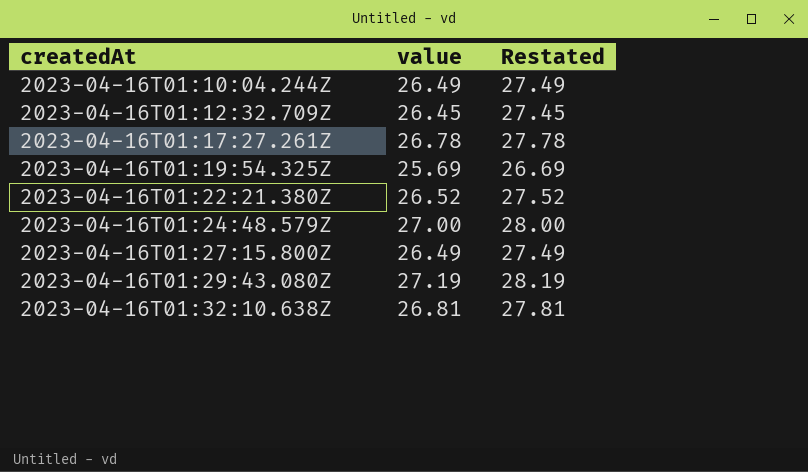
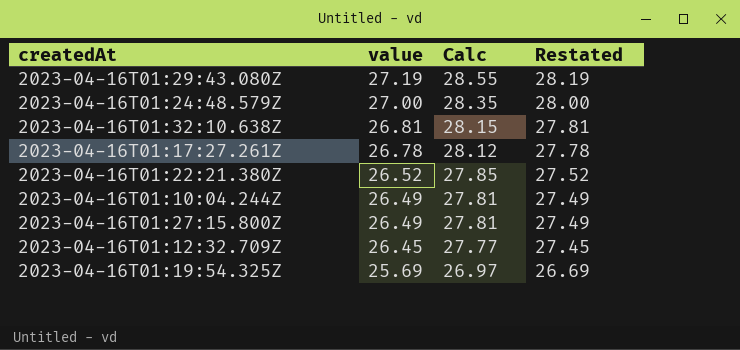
row order: createdAt ascending -> value descending
column Calc | formula: none -> [value] * 1.05

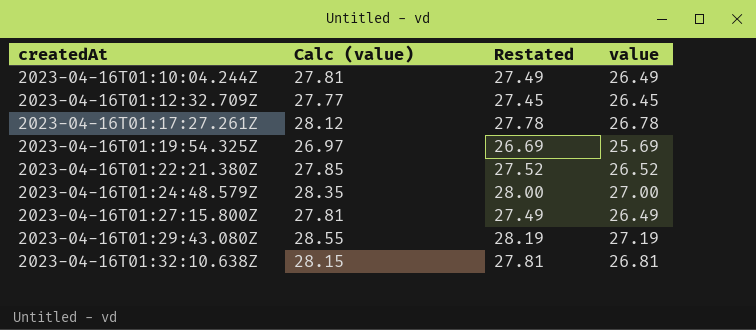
row order: value descending -> createdAt ascending
column name: Calc -> Calc (value)
column value | position: 2 -> 4

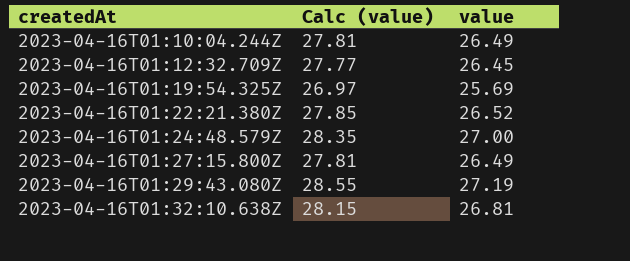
column Restated | formula: [value] + 1 -> none
row 2023-04-16T01:17:27.261Z: 28.12 | 27.78 | 26.78 -> none

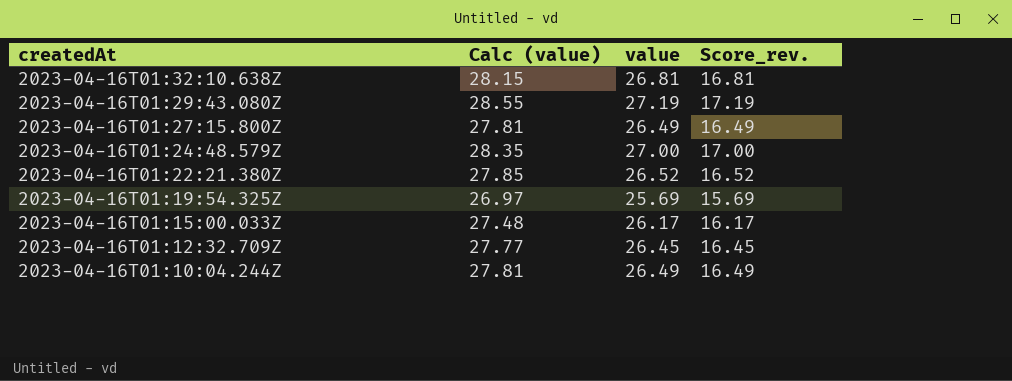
row order: createdAt ascending -> createdAt descending
column Score_rev. | formula: none -> [value] - 10
row 2023-04-16T01:15:00.033Z: none -> 27.48 | 26.17 | 16.17

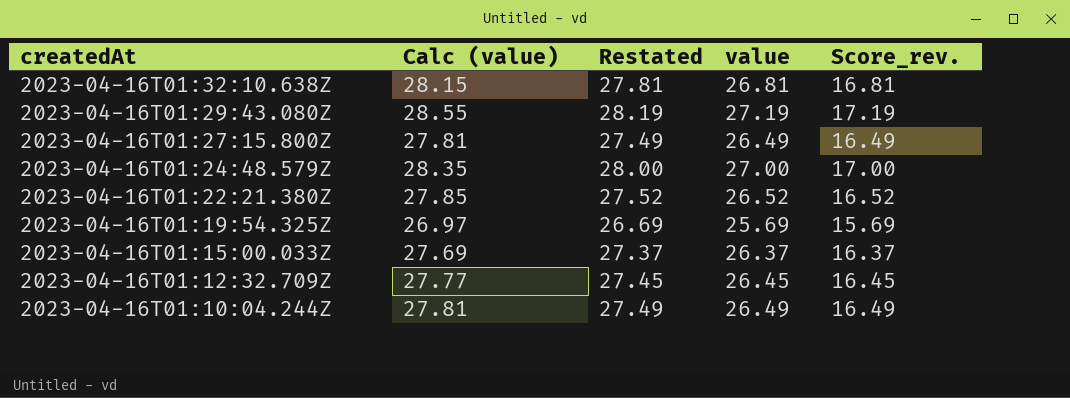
column Restated | formula: none -> [value] + 1
2023-04-16T01:15:00.033Z | Calc (value): 27.48 -> 27.69
2023-04-16T01:15:00.033Z | value: 26.17 -> 26.37
2023-04-16T01:15:00.033Z | Score_rev.: 16.17 -> 16.37

